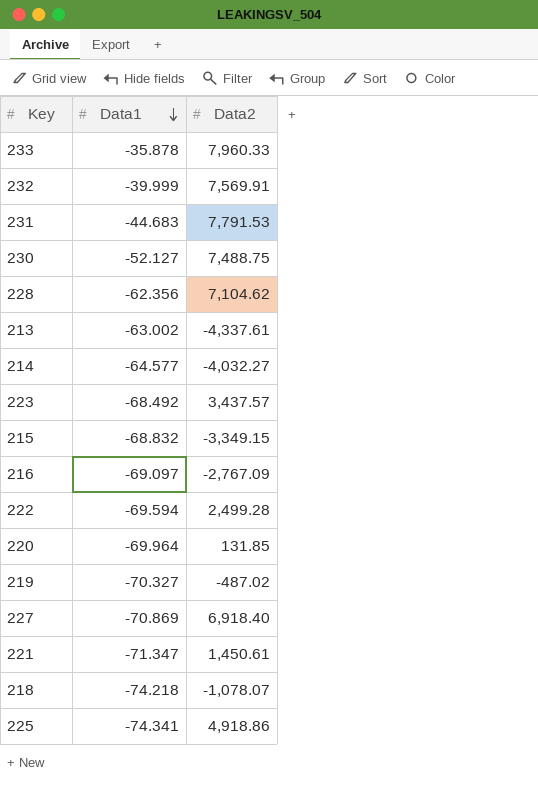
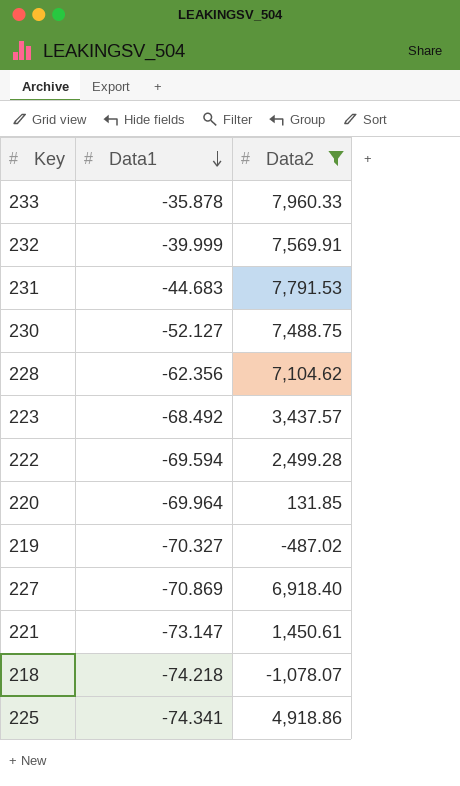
filter: none -> Data2 >= -1,078.07
221 | Data1: -71.347 -> -73.147

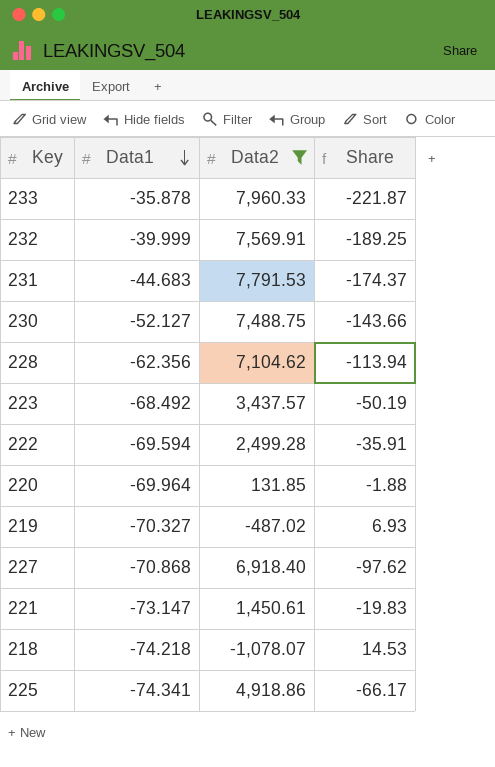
column Share | formula: none -> [Data2] / [Data1]
227 | Data1: -70.869 -> -70.868

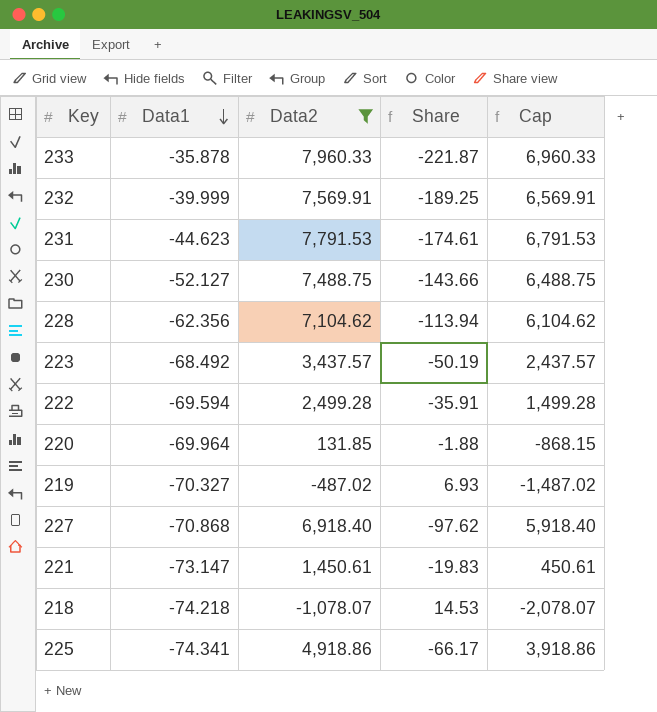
column Cap | formula: none -> [Data2] - 1000
231 | Data1: -44.683 -> -44.623
231 | Share: -174.37 -> -174.61

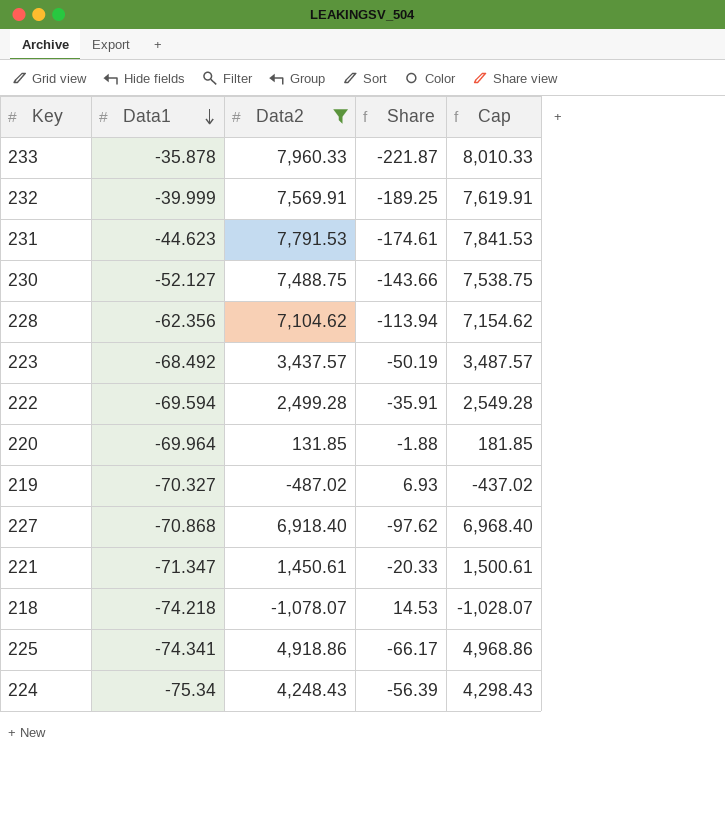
column Cap | formula: [Data2] - 1000 -> [Data2] + 50
221 | Data1: -73.147 -> -71.347
221 | Share: -19.83 -> -20.33
row 224: none -> -75.34 | 4,248.43 | -56.39 | 4,298.43

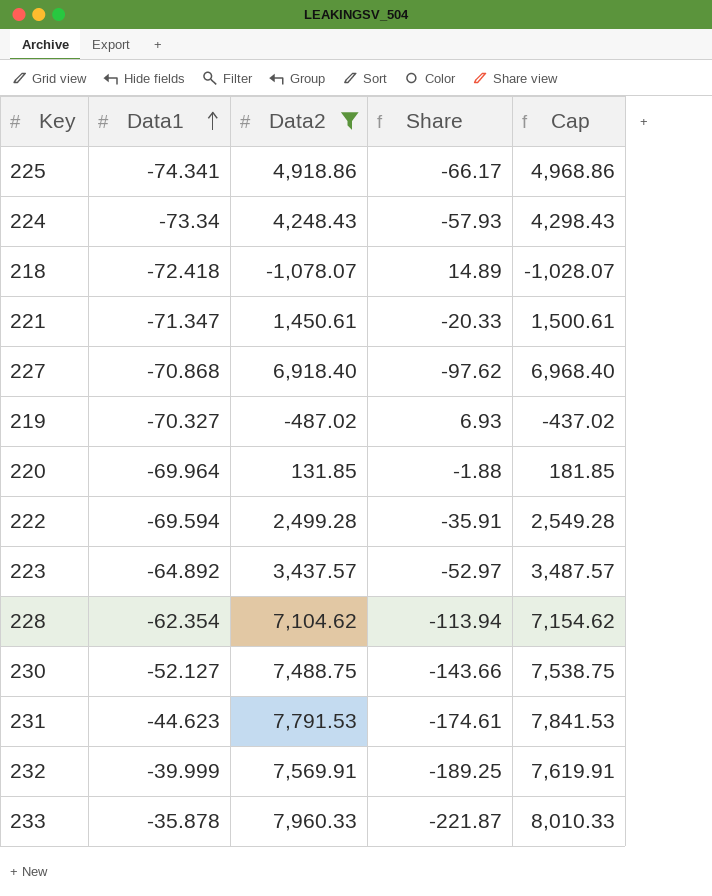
row order: Data1 descending -> Data1 ascending
224 | Data1: -75.34 -> -73.34
224 | Share: -56.39 -> -57.93
218 | Data1: -74.218 -> -72.418
218 | Share: 14.53 -> 14.89
223 | Data1: -68.492 -> -64.892
223 | Share: -50.19 -> -52.97
228 | Data1: -62.356 -> -62.354

